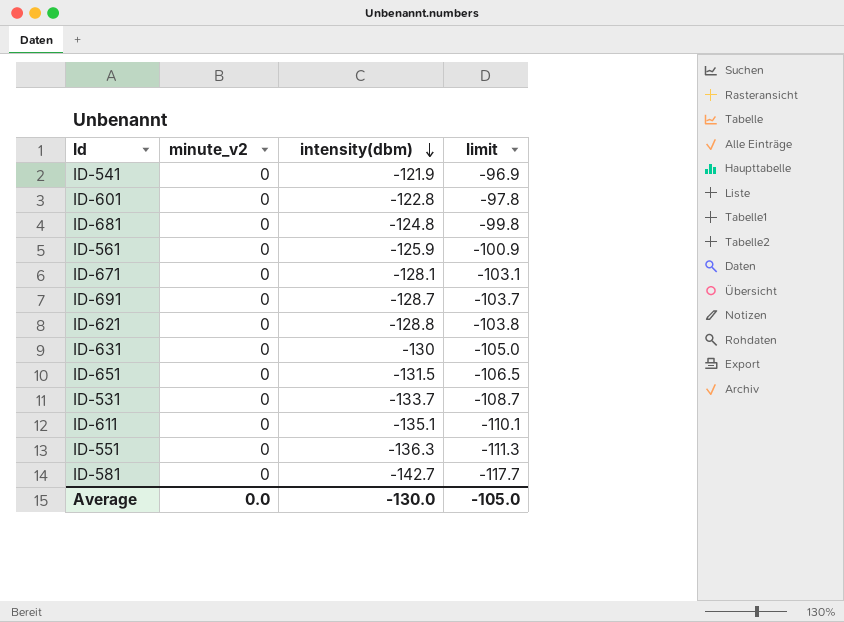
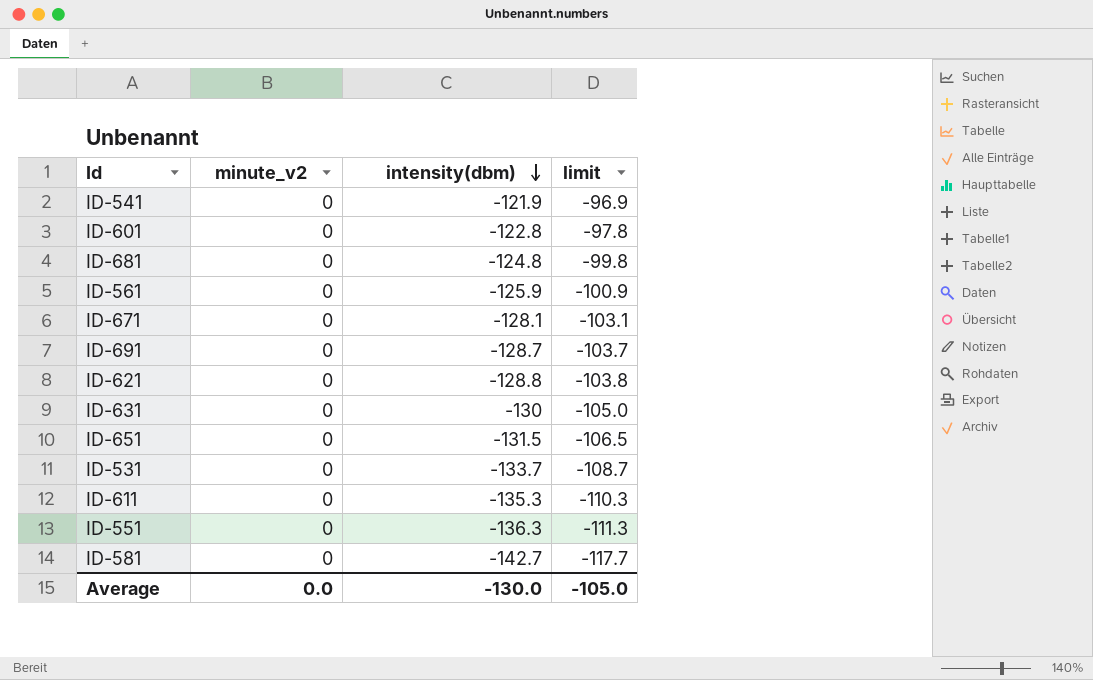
ID-611 | intensity(dbm): -135.1 -> -135.3
ID-611 | limit: -110.1 -> -110.3

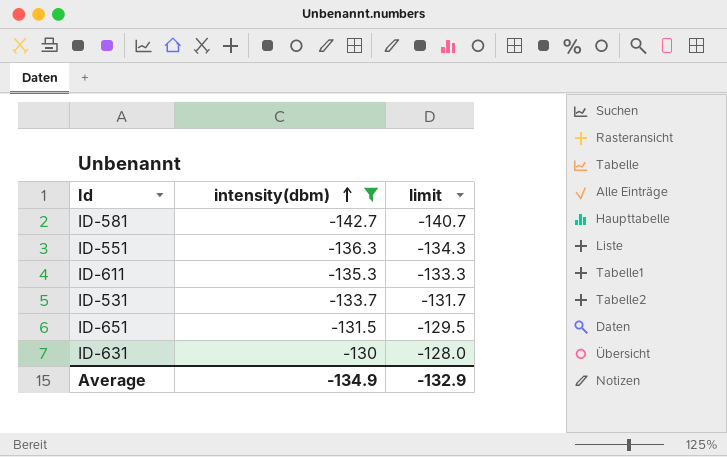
filter: none -> intensity(dbm) <= -130
row order: intensity(dbm) descending -> intensity(dbm) ascending
column minute_v2 | position: 2 -> none
column limit | formula: [intensity(dbm)] + 25 -> [intensity(dbm)] + 2
Average | intensity(dbm): -130.0 -> -134.9
Average | limit: -105.0 -> -132.9

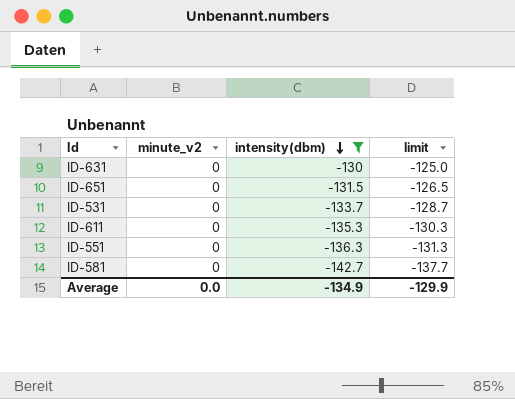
row order: intensity(dbm) ascending -> intensity(dbm) descending
column minute_v2 | position: none -> 2
column limit | formula: [intensity(dbm)] + 2 -> [intensity(dbm)] + 5
Average | limit: -132.9 -> -129.9

